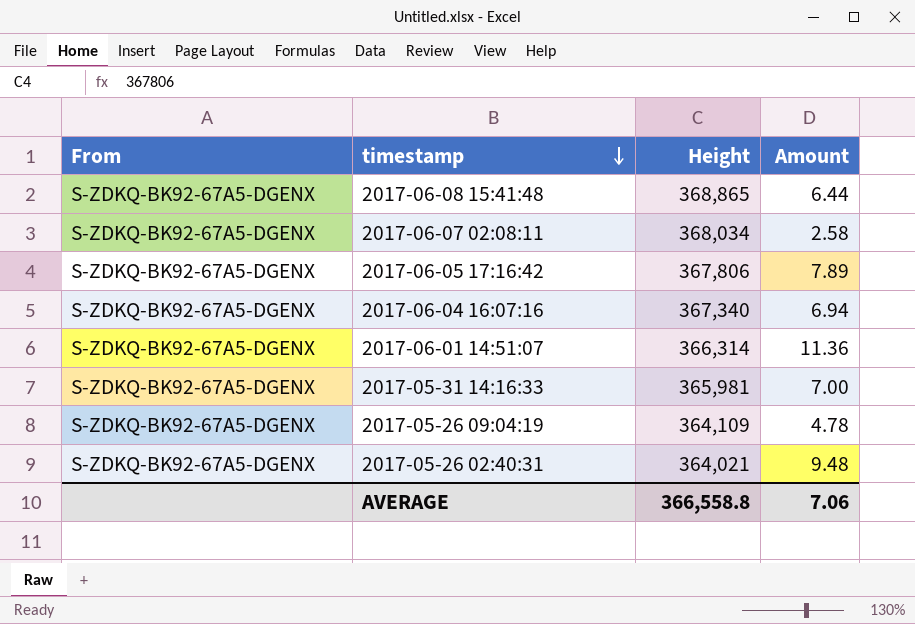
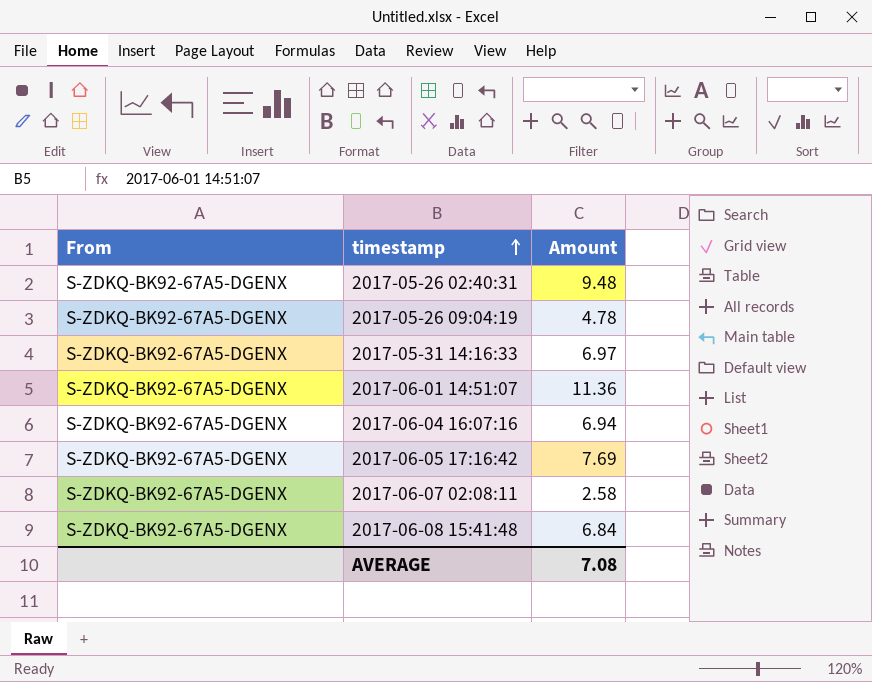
row order: timestamp descending -> timestamp ascending
column Height | position: 3 -> none
2017-05-31 14:16:33 | Amount: 7.00 -> 6.97
2017-06-05 17:16:42 | Amount: 7.89 -> 7.69
2017-06-08 15:41:48 | Amount: 6.44 -> 6.84
AVERAGE | Amount: 7.06 -> 7.08

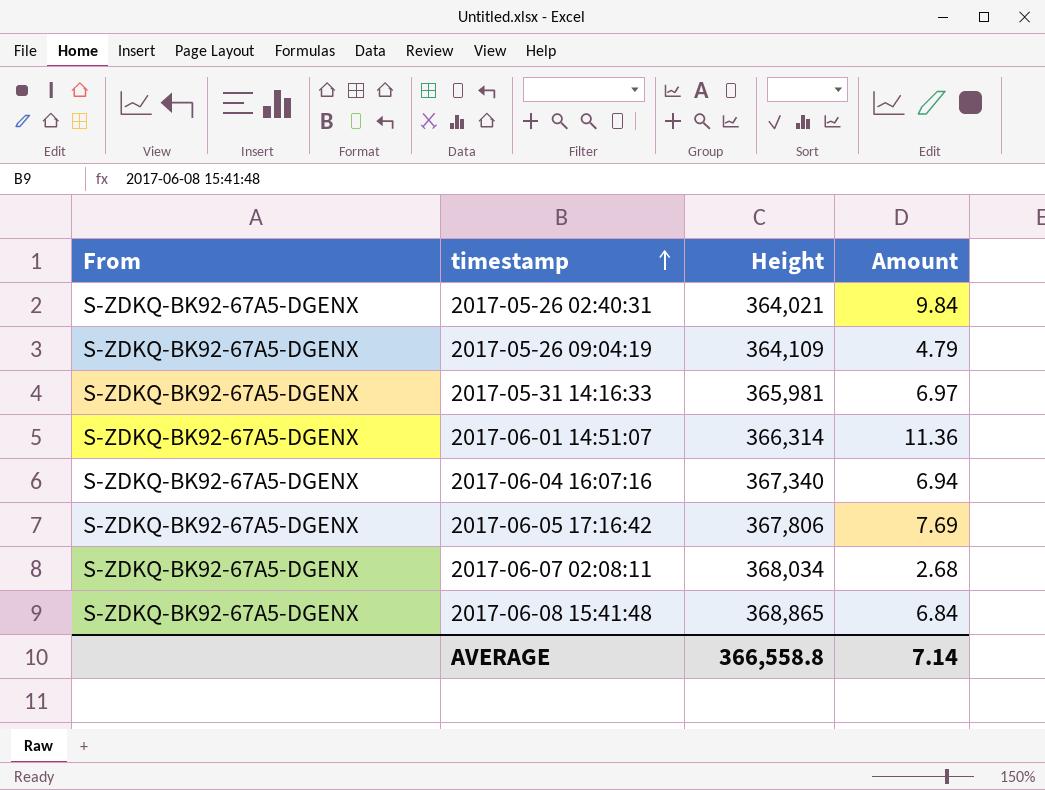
column Height | position: none -> 3
2017-05-26 02:40:31 | Amount: 9.48 -> 9.84
2017-05-26 09:04:19 | Amount: 4.78 -> 4.79
2017-06-07 02:08:11 | Amount: 2.58 -> 2.68
AVERAGE | Amount: 7.08 -> 7.14

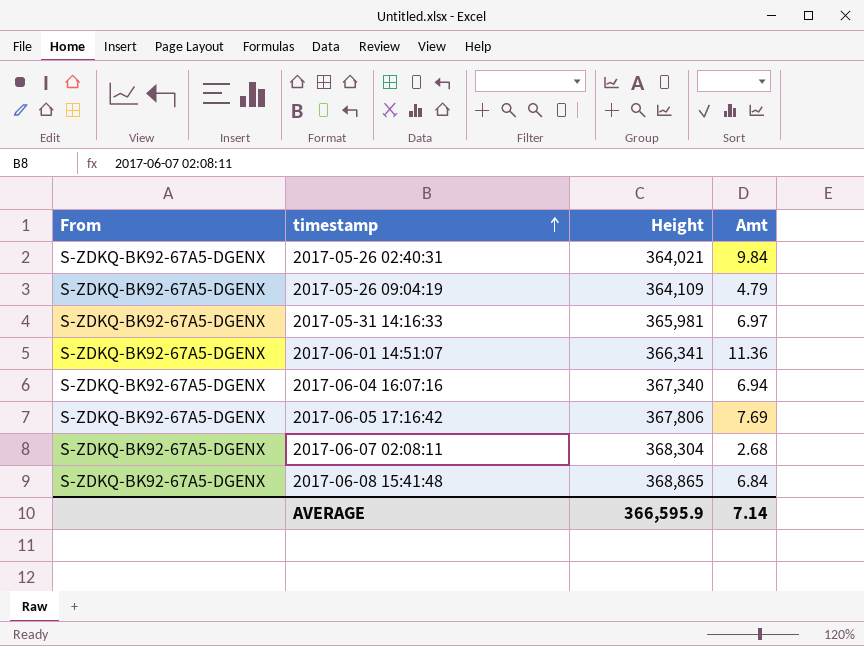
column name: Amount -> Amt
2017-06-01 14:51:07 | Height: 366,314 -> 366,341
2017-06-07 02:08:11 | Height: 368,034 -> 368,304
AVERAGE | Height: 366,558.8 -> 366,595.9

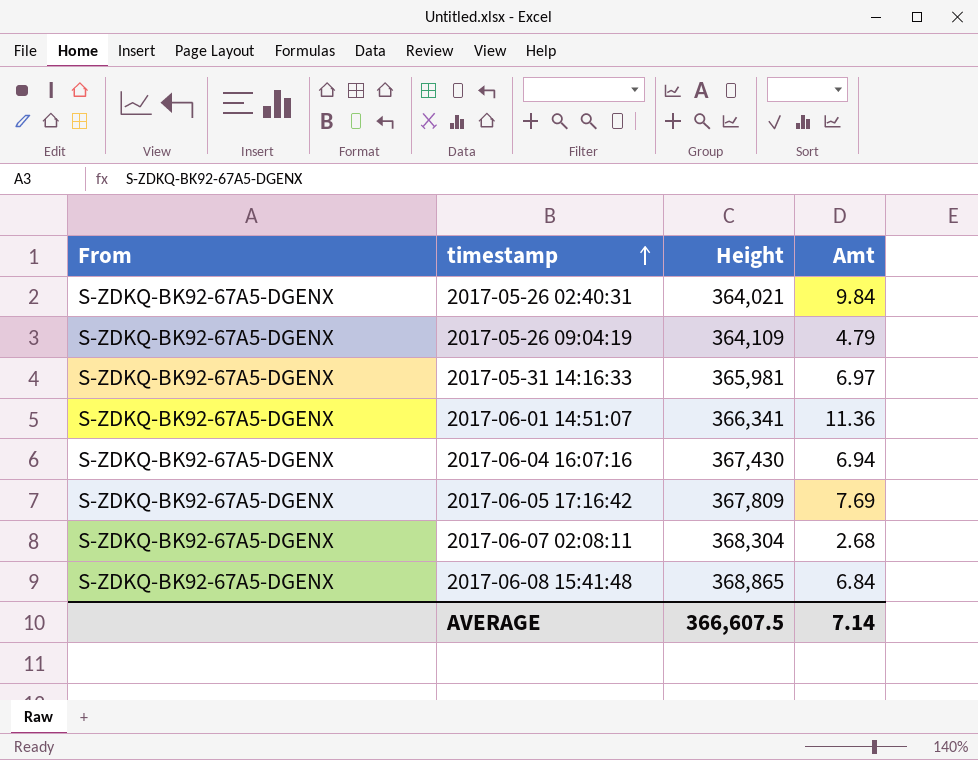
2017-06-04 16:07:16 | Height: 367,340 -> 367,430
2017-06-05 17:16:42 | Height: 367,806 -> 367,809
AVERAGE | Height: 366,595.9 -> 366,607.5

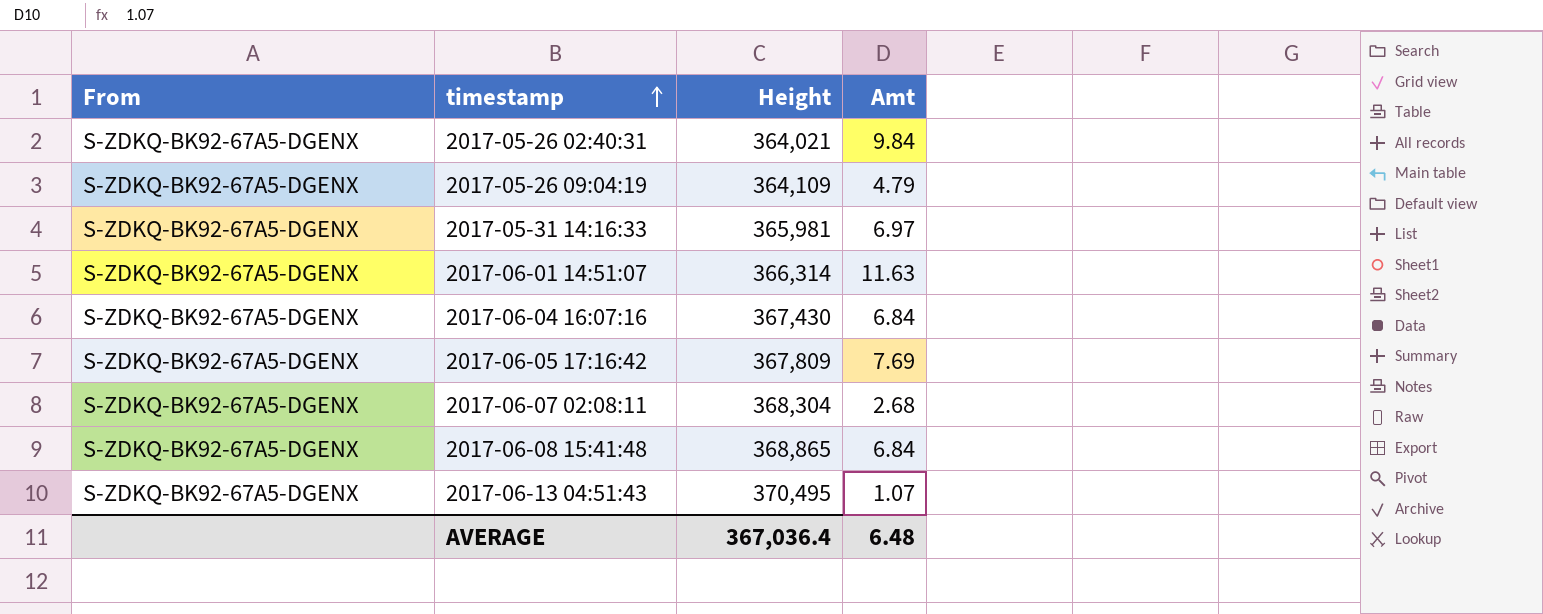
2017-06-01 14:51:07 | Height: 366,341 -> 366,314
2017-06-01 14:51:07 | Amt: 11.36 -> 11.63
2017-06-04 16:07:16 | Amt: 6.94 -> 6.84
row 2017-06-13 04:51:43: none -> S-ZDKQ-BK92-67A5-DGENX | 370,495 | 1.07
AVERAGE | Height: 366,607.5 -> 367,036.4
AVERAGE | Amt: 7.14 -> 6.48

